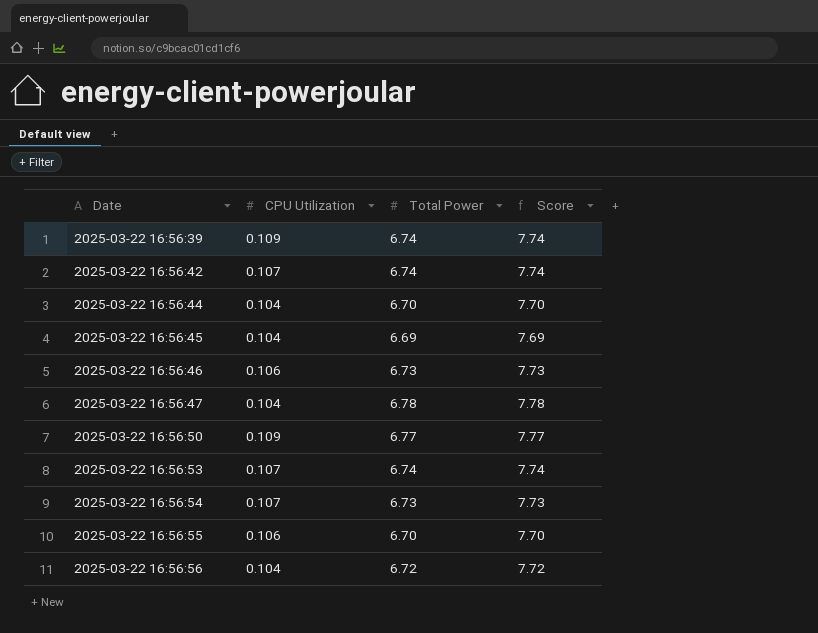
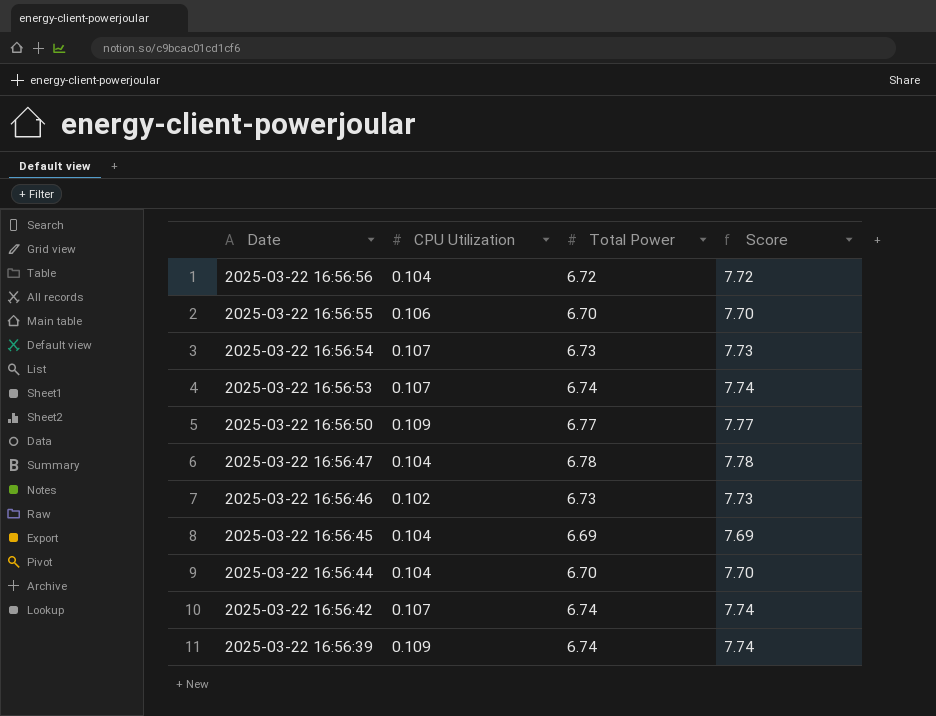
row order: Date ascending -> Date descending
2025-03-22 16:56:46 | CPU Utilization: 0.106 -> 0.102

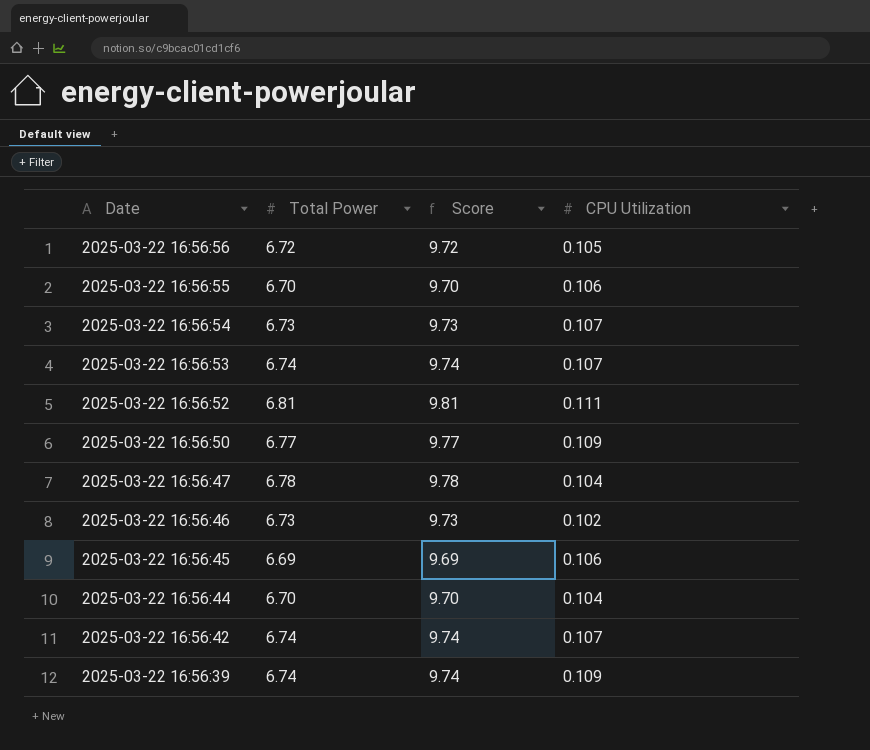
column Score | formula: [Total Power] + 1 -> [Total Power] + 3
column CPU Utilization | position: 2 -> 4
2025-03-22 16:56:56 | CPU Utilization: 0.104 -> 0.105
row 2025-03-22 16:56:52: none -> 6.81 | 9.81 | 0.111
2025-03-22 16:56:45 | CPU Utilization: 0.104 -> 0.106

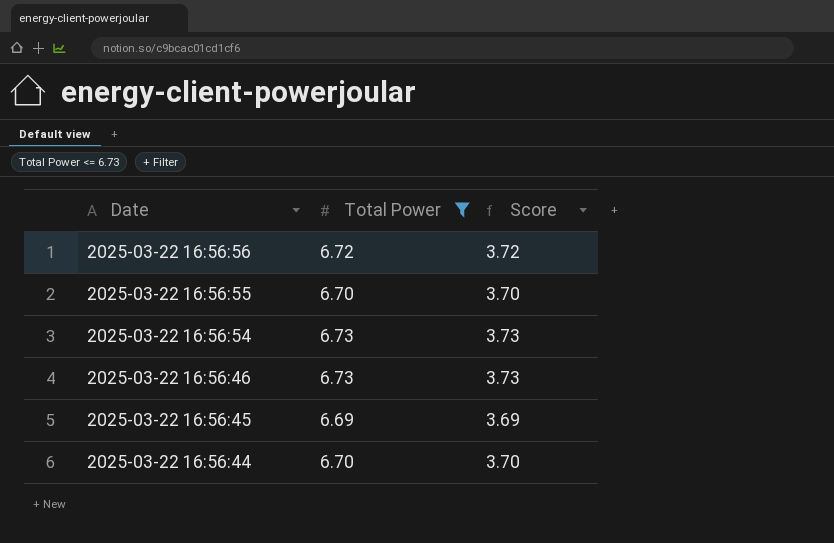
filter: none -> Total Power <= 6.73
column CPU Utilization | position: 4 -> none
column Score | formula: [Total Power] + 3 -> [Total Power] - 3

